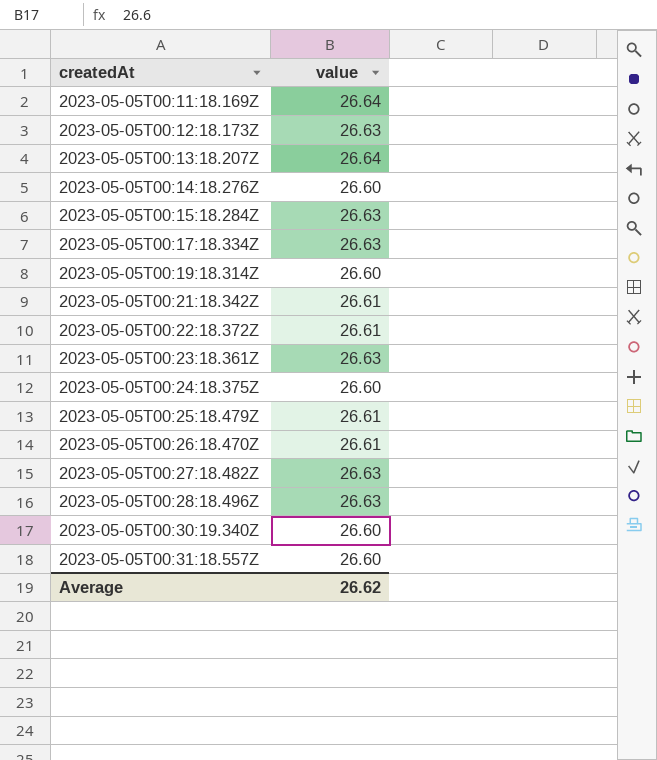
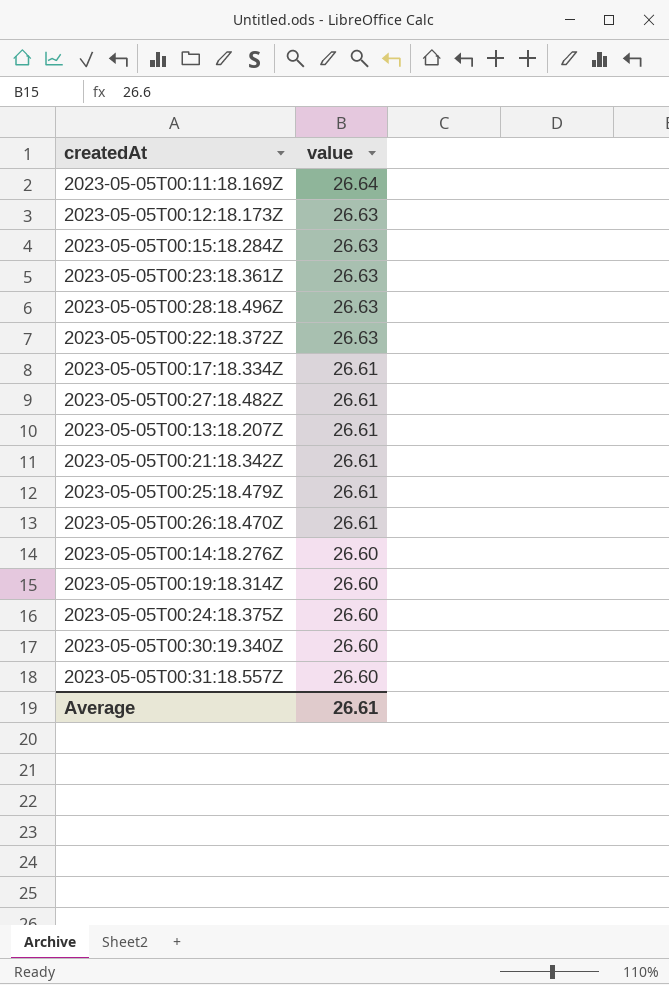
row order: createdAt ascending -> value descending
2023-05-05T00:22:18.372Z | value: 26.61 -> 26.63
2023-05-05T00:17:18.334Z | value: 26.63 -> 26.61
2023-05-05T00:27:18.482Z | value: 26.63 -> 26.61
2023-05-05T00:13:18.207Z | value: 26.64 -> 26.61
Average | value: 26.62 -> 26.61

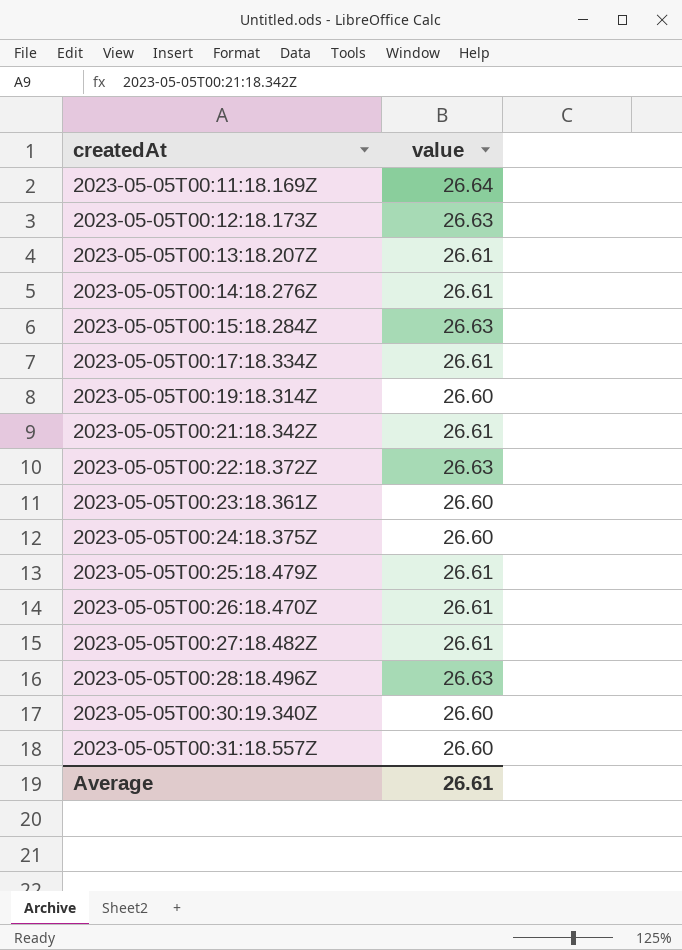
row order: value descending -> createdAt ascending
2023-05-05T00:14:18.276Z | value: 26.60 -> 26.61
2023-05-05T00:23:18.361Z | value: 26.63 -> 26.60

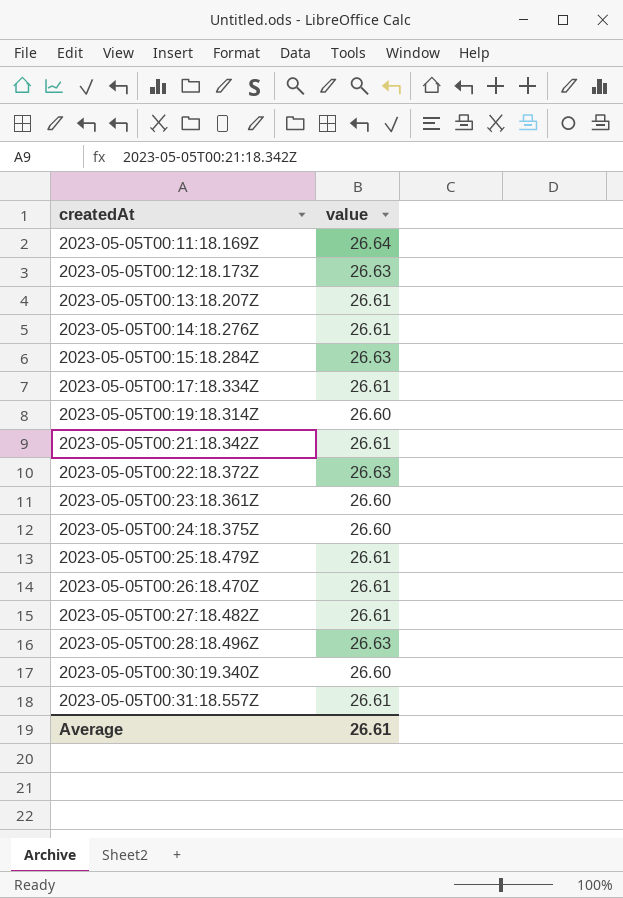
2023-05-05T00:31:18.557Z | value: 26.60 -> 26.61

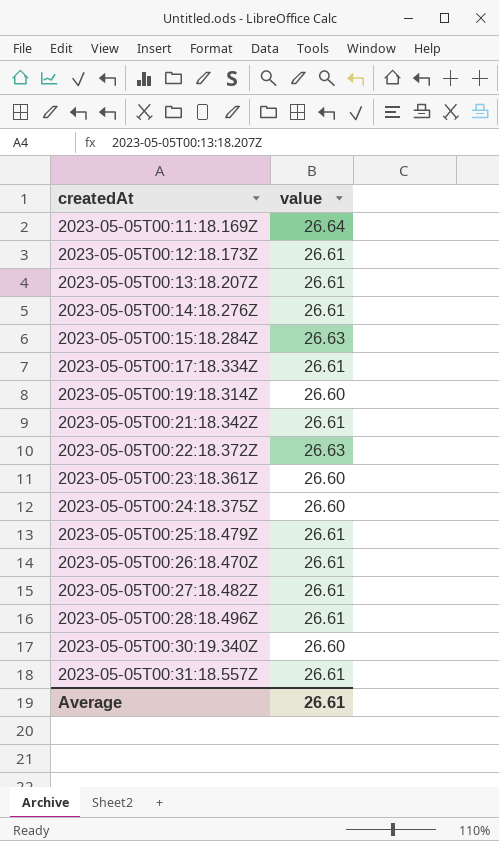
2023-05-05T00:12:18.173Z | value: 26.63 -> 26.61
2023-05-05T00:28:18.496Z | value: 26.63 -> 26.61

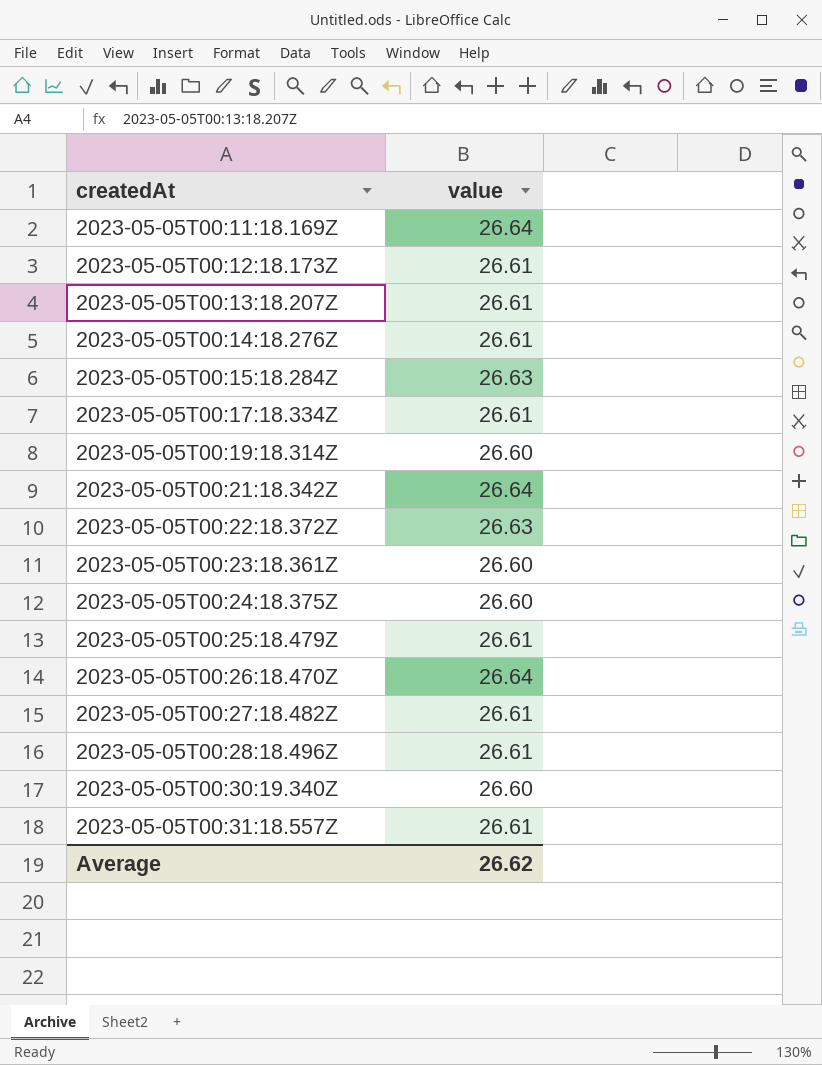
2023-05-05T00:21:18.342Z | value: 26.61 -> 26.64
2023-05-05T00:26:18.470Z | value: 26.61 -> 26.64
Average | value: 26.61 -> 26.62

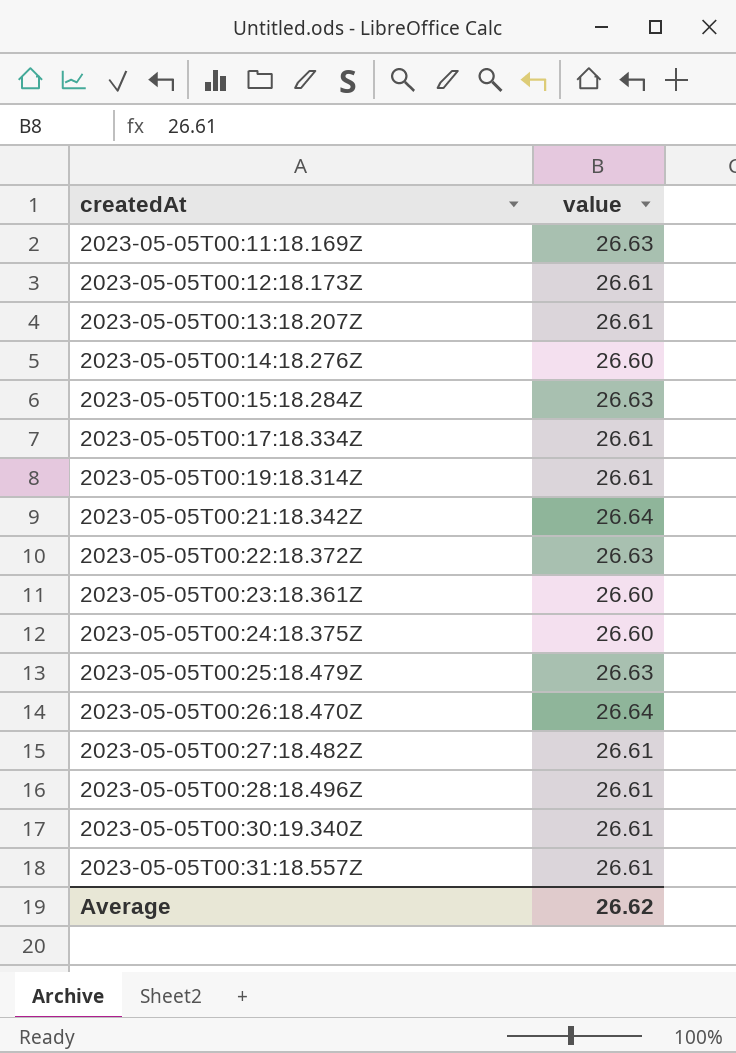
2023-05-05T00:11:18.169Z | value: 26.64 -> 26.63
2023-05-05T00:14:18.276Z | value: 26.61 -> 26.60
2023-05-05T00:19:18.314Z | value: 26.60 -> 26.61
2023-05-05T00:25:18.479Z | value: 26.61 -> 26.63
2023-05-05T00:30:19.340Z | value: 26.60 -> 26.61

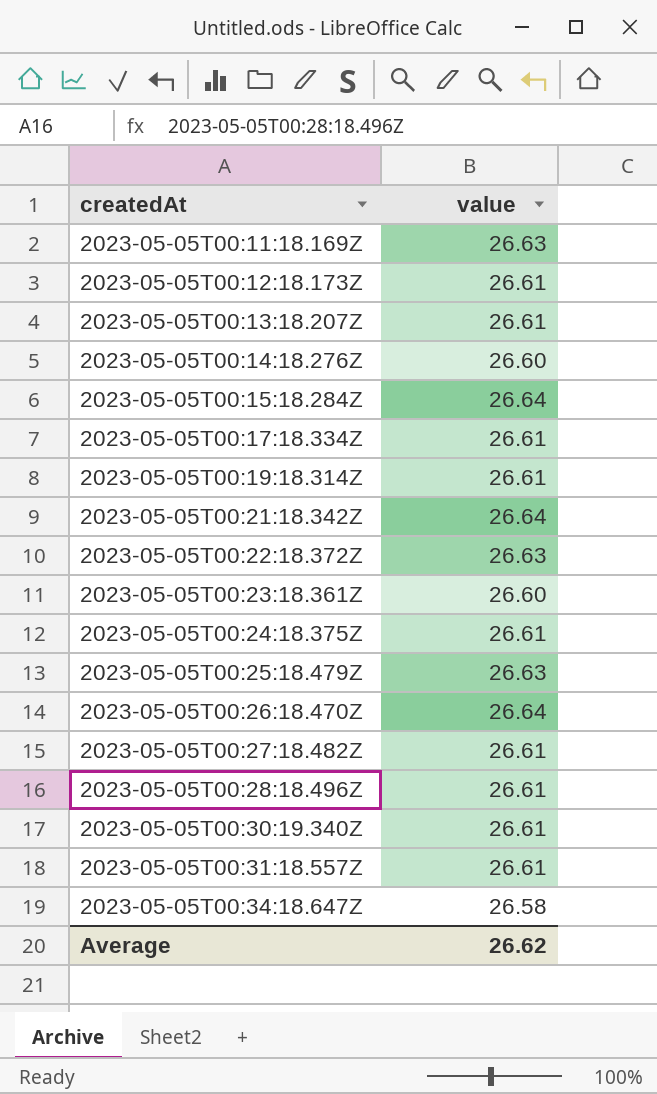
2023-05-05T00:15:18.284Z | value: 26.63 -> 26.64
2023-05-05T00:24:18.375Z | value: 26.60 -> 26.61
row 2023-05-05T00:34:18.647Z: none -> 26.58

